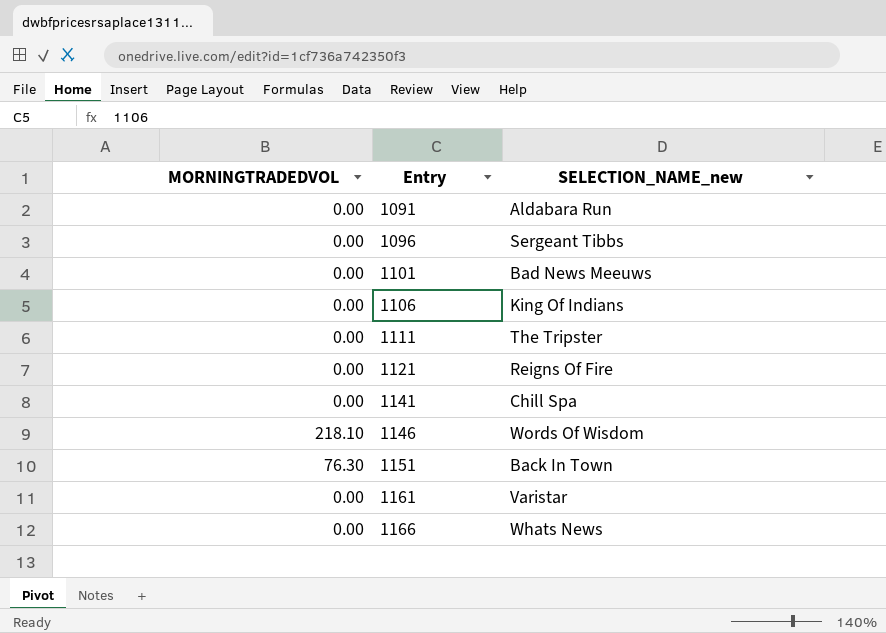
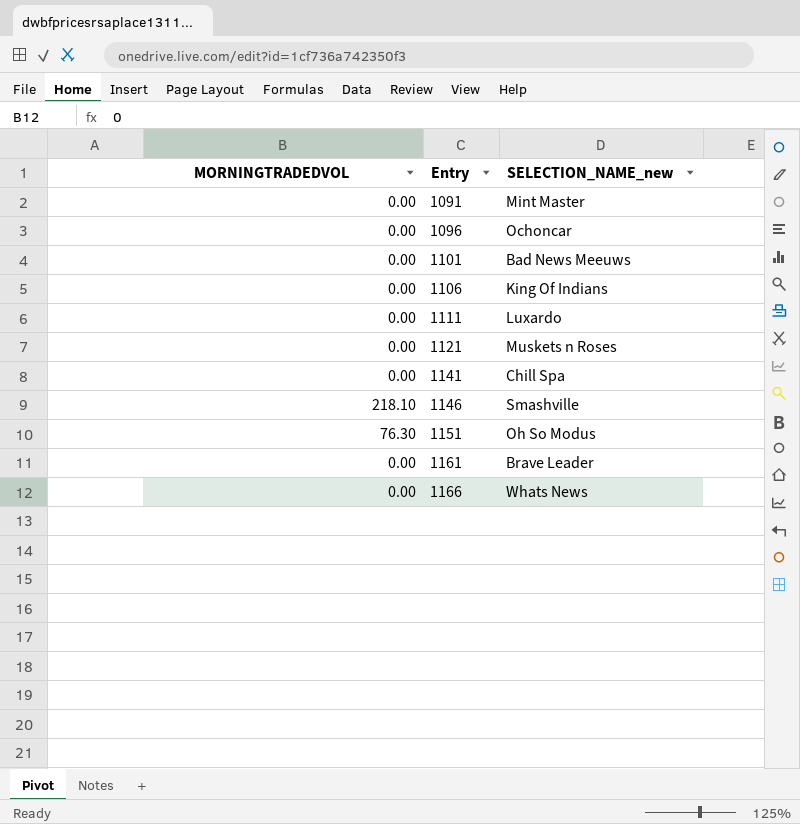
1091 | SELECTION_NAME_new: Aldabara Run -> Mint Master
1096 | SELECTION_NAME_new: Sergeant Tibbs -> Ochoncar
1111 | SELECTION_NAME_new: The Tripster -> Luxardo
1121 | SELECTION_NAME_new: Reigns Of Fire -> Muskets n Roses
1146 | SELECTION_NAME_new: Words Of Wisdom -> Smashville
1151 | SELECTION_NAME_new: Back In Town -> Oh So Modus
1161 | SELECTION_NAME_new: Varistar -> Brave Leader

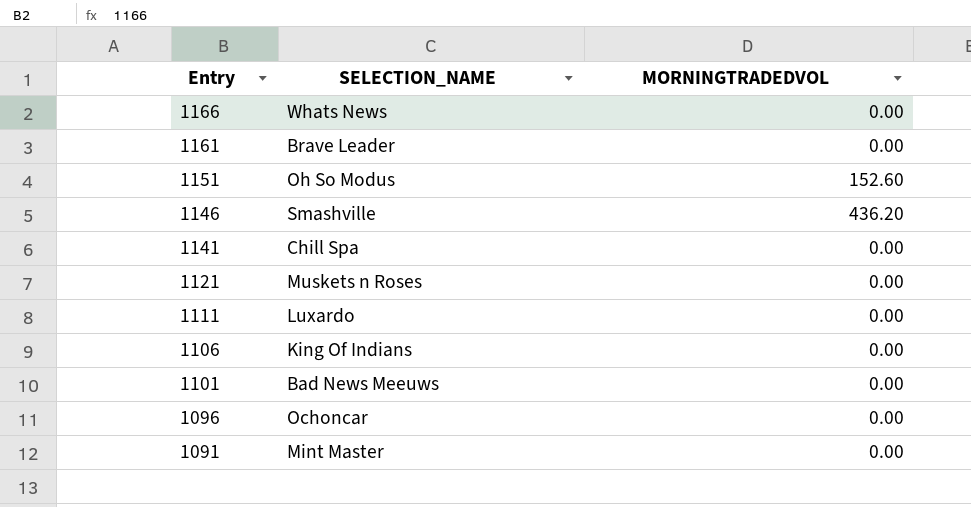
row order: Entry ascending -> Entry descending
column name: SELECTION_NAME_new -> SELECTION_NAME
column MORNINGTRADEDVOL | position: 1 -> 3
1151 | MORNINGTRADEDVOL: 76.30 -> 152.60
1146 | MORNINGTRADEDVOL: 218.10 -> 436.20

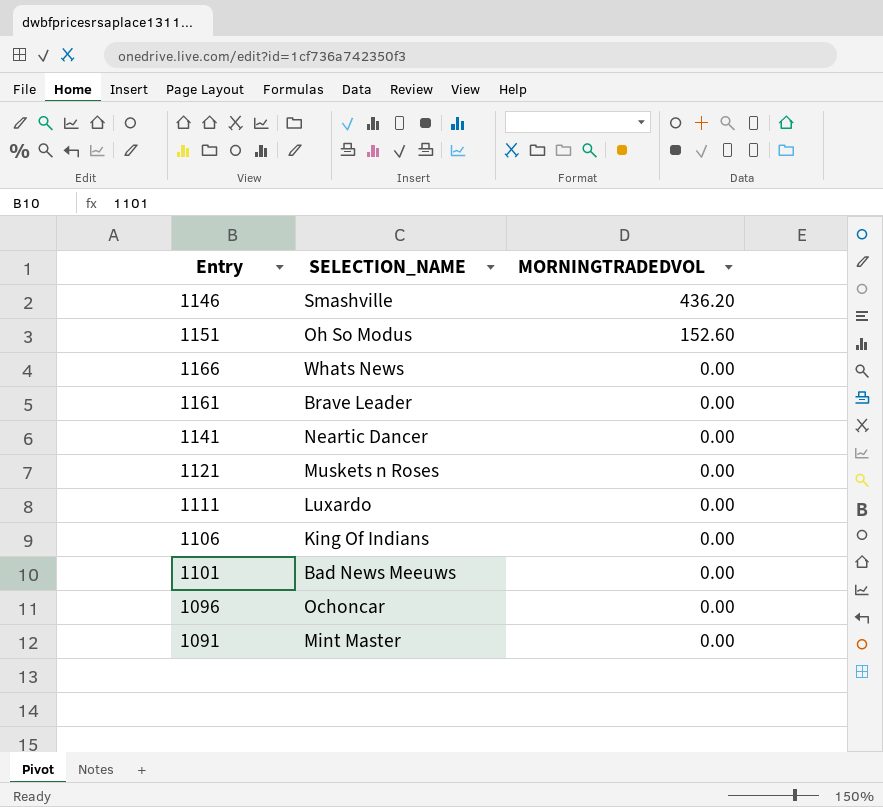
row order: Entry descending -> MORNINGTRADEDVOL descending
1141 | SELECTION_NAME: Chill Spa -> Neartic Dancer

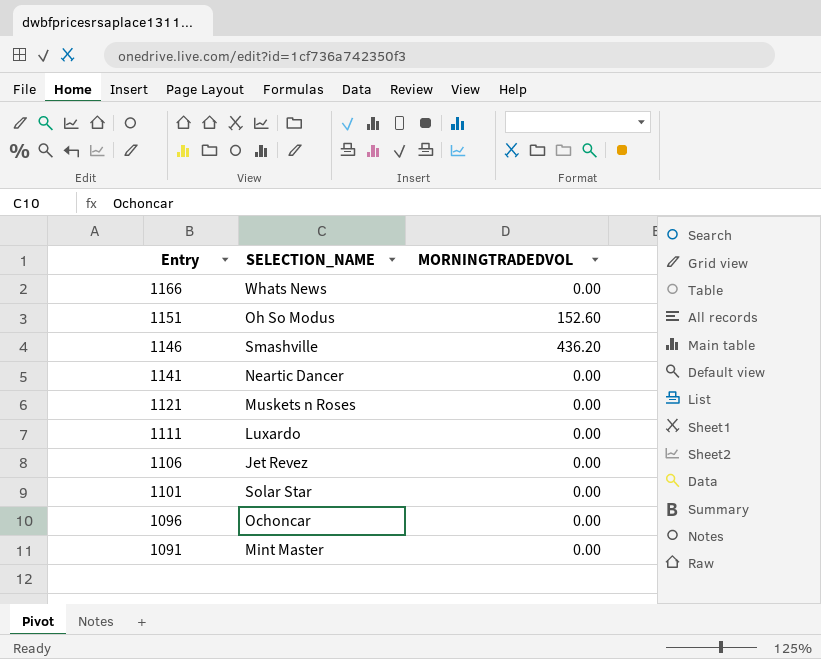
row order: MORNINGTRADEDVOL descending -> Entry descending
row 1161: Brave Leader | 0.00 -> none
1106 | SELECTION_NAME: King Of Indians -> Jet Revez
1101 | SELECTION_NAME: Bad News Meeuws -> Solar Star

